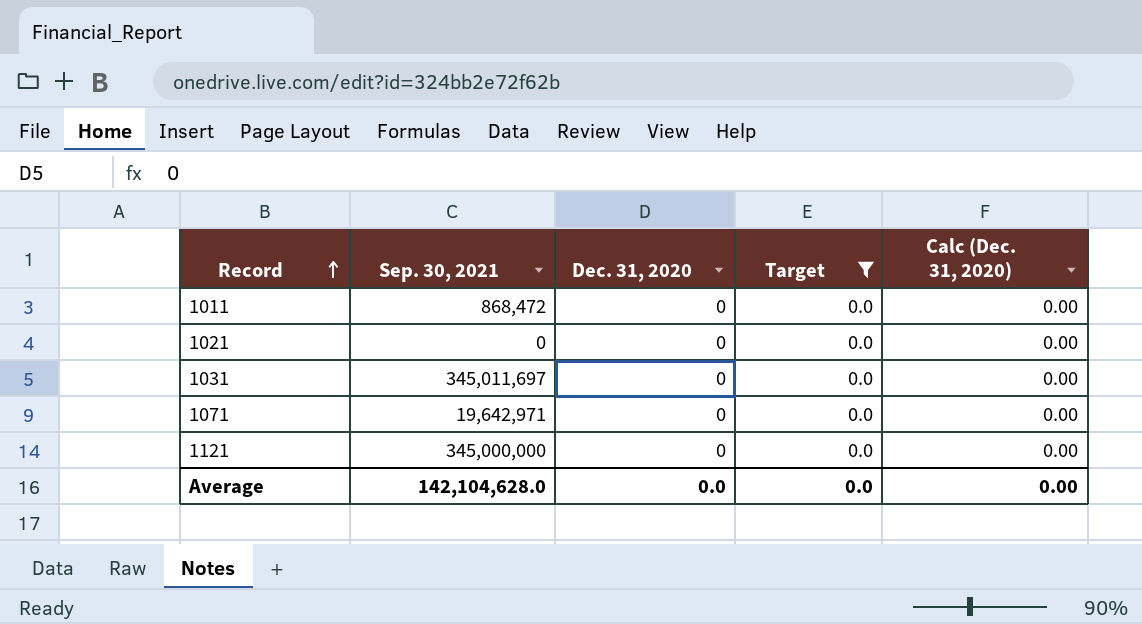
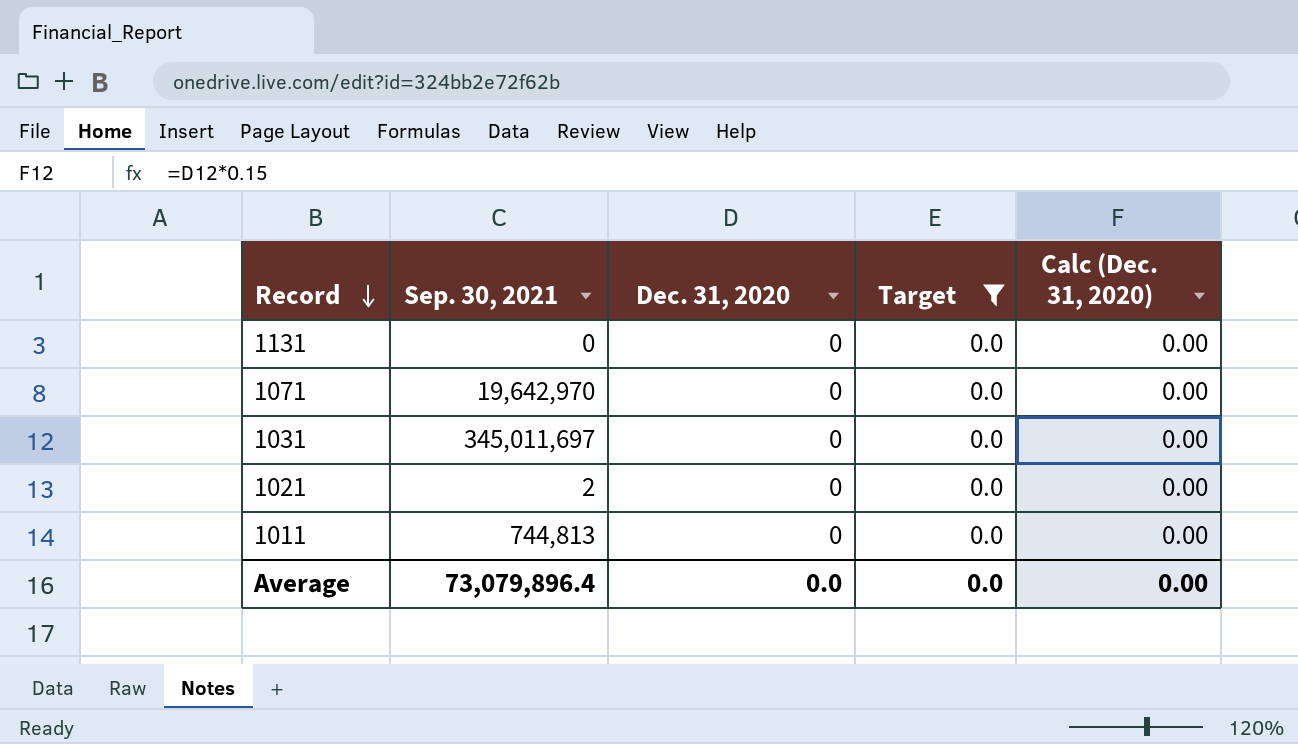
row order: Record ascending -> Record descending
row 1121: 345,000,000 | 0 | 0.0 | 0.00 -> none
row 1131: none -> 0 | 0 | 0.0 | 0.00
1071 | Sep. 30, 2021: 19,642,971 -> 19,642,970
1021 | Sep. 30, 2021: 0 -> 2
1011 | Sep. 30, 2021: 868,472 -> 744,813
Average | Sep. 30, 2021: 142,104,628.0 -> 73,079,896.4

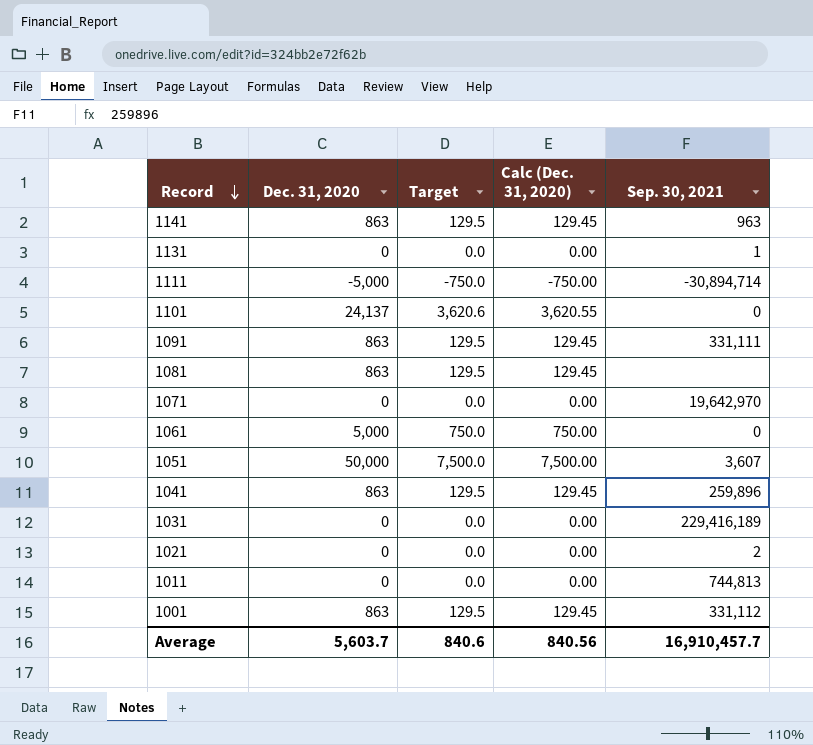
filter: Target = 0.0 -> none
column Sep. 30, 2021 | position: 2 -> 5
1131 | Sep. 30, 2021: 0 -> 1
1031 | Sep. 30, 2021: 345,011,697 -> 229,416,189
Average | Dec. 31, 2020: 0.0 -> 5,603.7
Average | Target: 0.0 -> 840.6
Average | Calc (Dec. 31, 2020): 0.00 -> 840.56
Average | Sep. 30, 2021: 73,079,896.4 -> 16,910,457.7

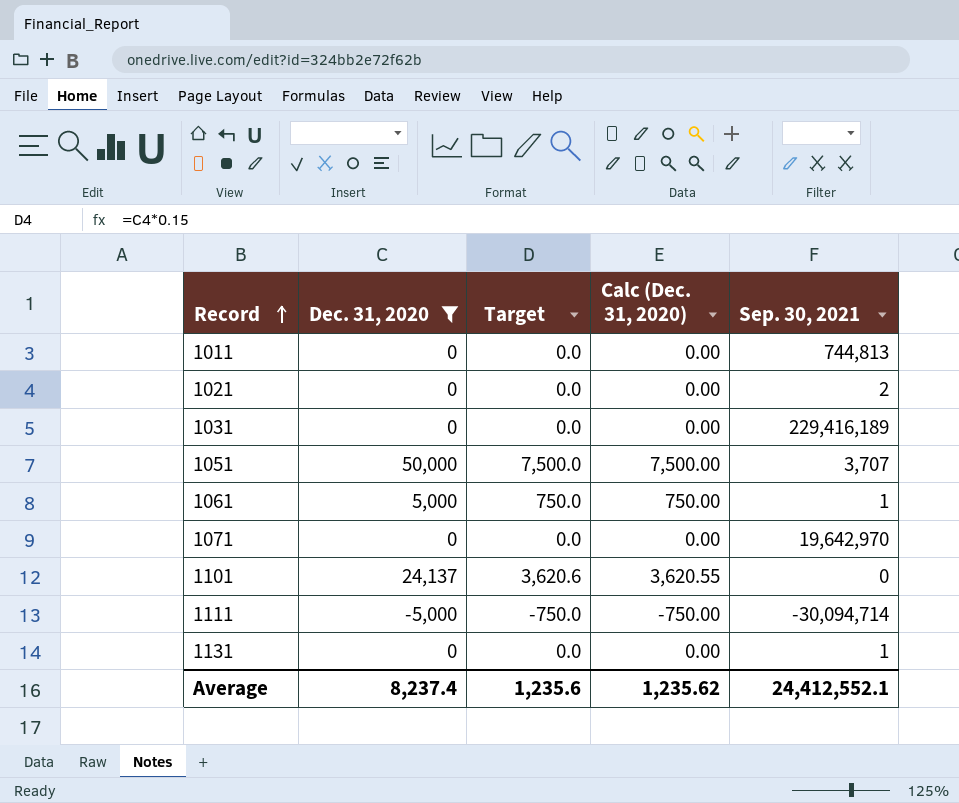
filter: none -> Dec. 31, 2020 != 863
row order: Record descending -> Record ascending
1051 | Sep. 30, 2021: 3,607 -> 3,707
1061 | Sep. 30, 2021: 0 -> 1
1111 | Sep. 30, 2021: -30,894,714 -> -30,094,714
Average | Dec. 31, 2020: 5,603.7 -> 8,237.4
Average | Target: 840.6 -> 1,235.6
Average | Calc (Dec. 31, 2020): 840.56 -> 1,235.62
Average | Sep. 30, 2021: 16,910,457.7 -> 24,412,552.1

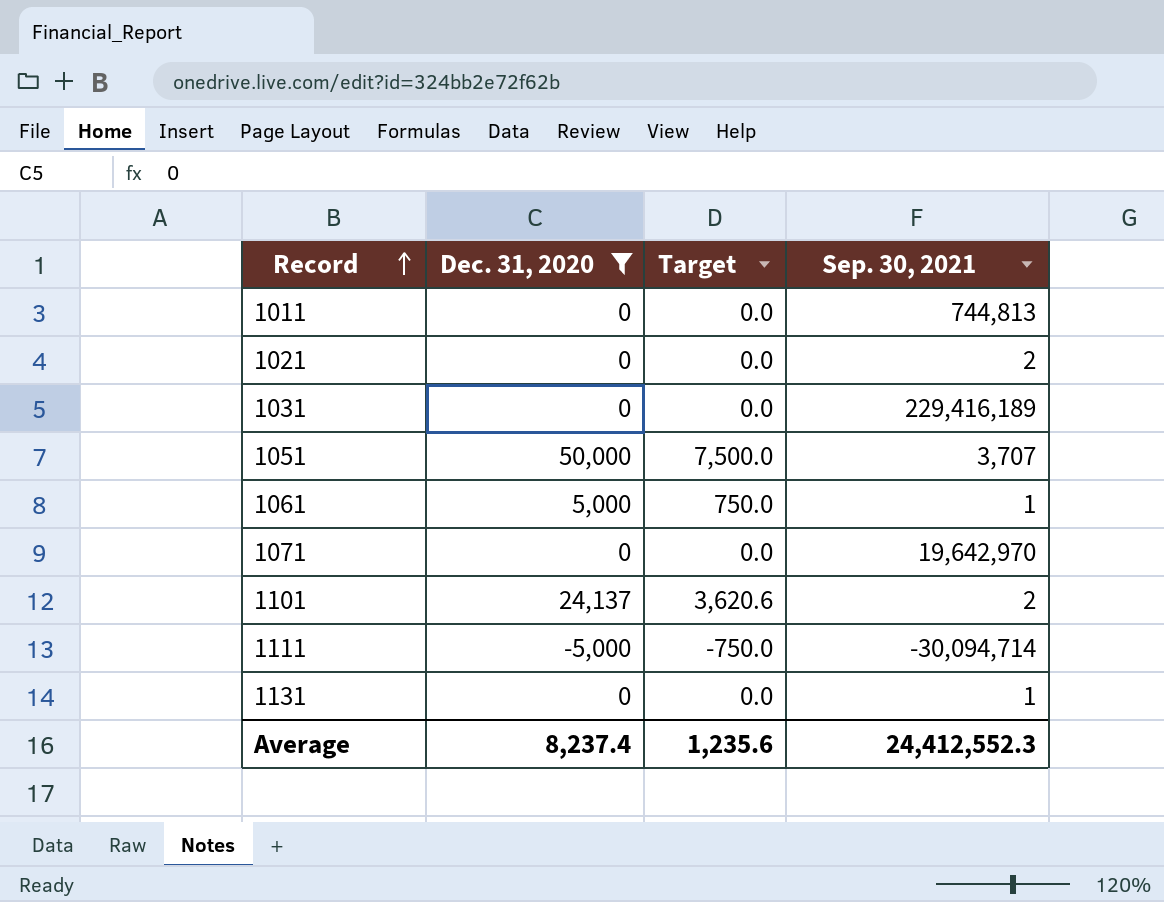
column Calc (Dec. 31, 2020) | formula: [Dec. 31, 2020] * 0.15 -> none
1101 | Sep. 30, 2021: 0 -> 2
Average | Sep. 30, 2021: 24,412,552.1 -> 24,412,552.3

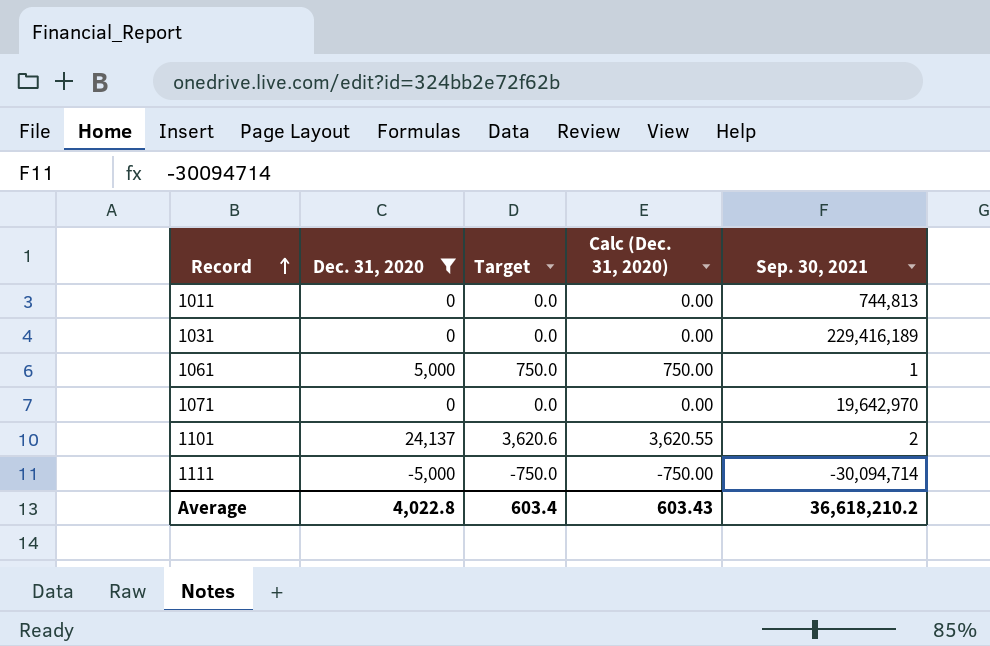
column Calc (Dec. 31, 2020) | formula: none -> [Dec. 31, 2020] * 0.15
row 1021: 0 | 0.0 | 2 -> none
row 1051: 50,000 | 7,500.0 | 3,707 -> none
row 1131: 0 | 0.0 | 1 -> none
Average | Dec. 31, 2020: 8,237.4 -> 4,022.8
Average | Target: 1,235.6 -> 603.4
Average | Sep. 30, 2021: 24,412,552.3 -> 36,618,210.2

